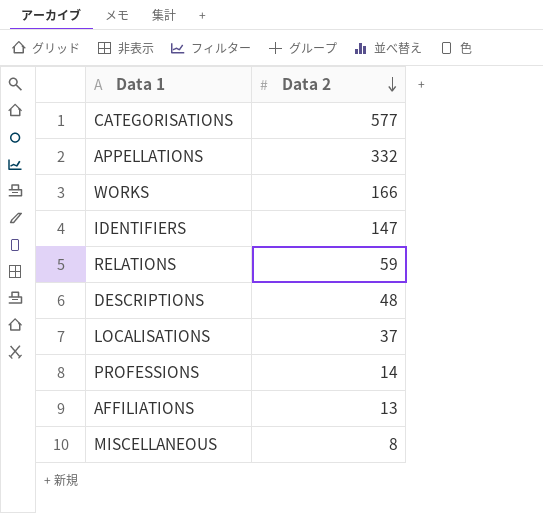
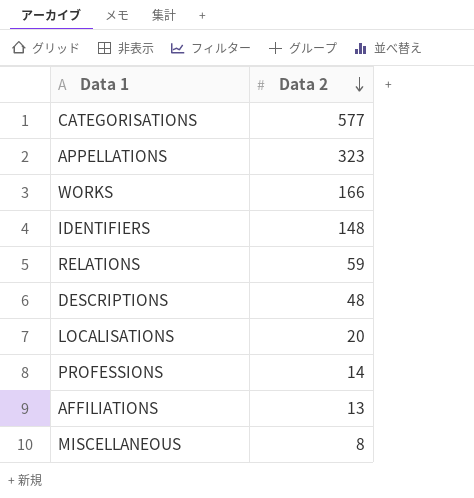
APPELLATIONS | Data 2: 332 -> 323
IDENTIFIERS | Data 2: 147 -> 148
LOCALISATIONS | Data 2: 37 -> 20

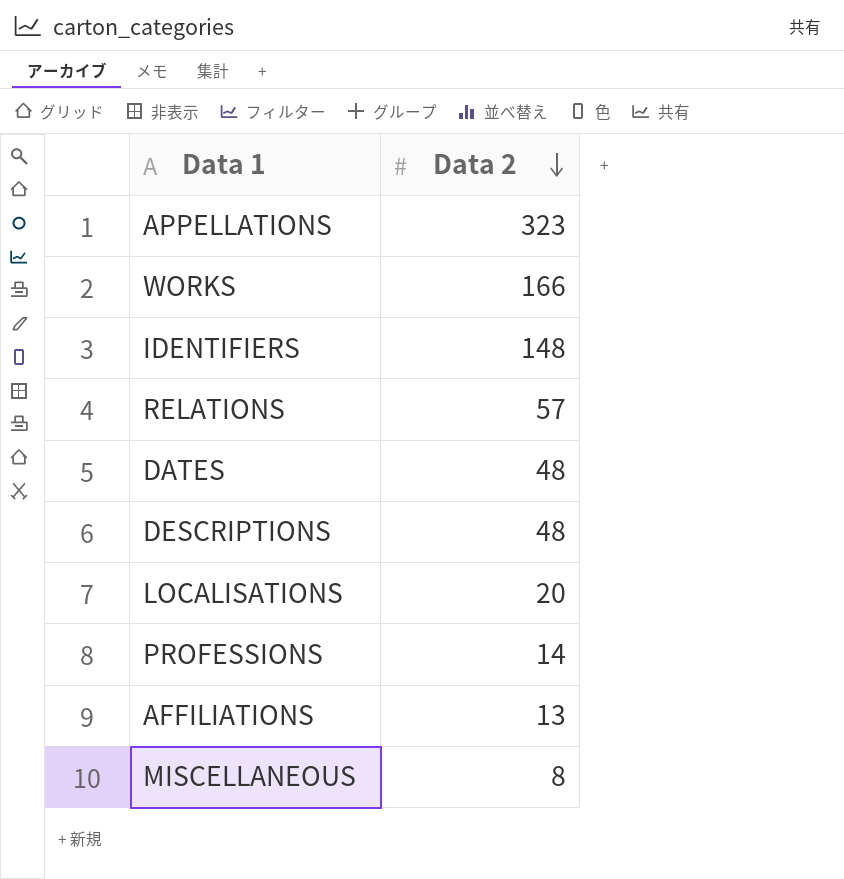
row CATEGORISATIONS: 577 -> none
RELATIONS | Data 2: 59 -> 57
row DATES: none -> 48

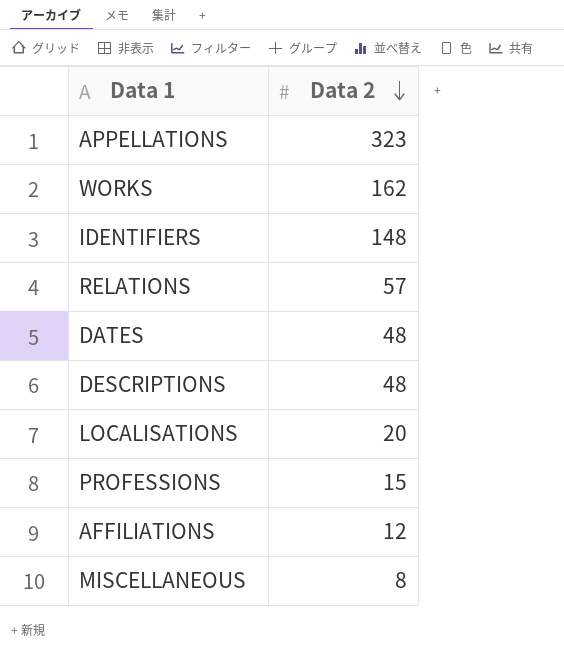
WORKS | Data 2: 166 -> 162
PROFESSIONS | Data 2: 14 -> 15
AFFILIATIONS | Data 2: 13 -> 12

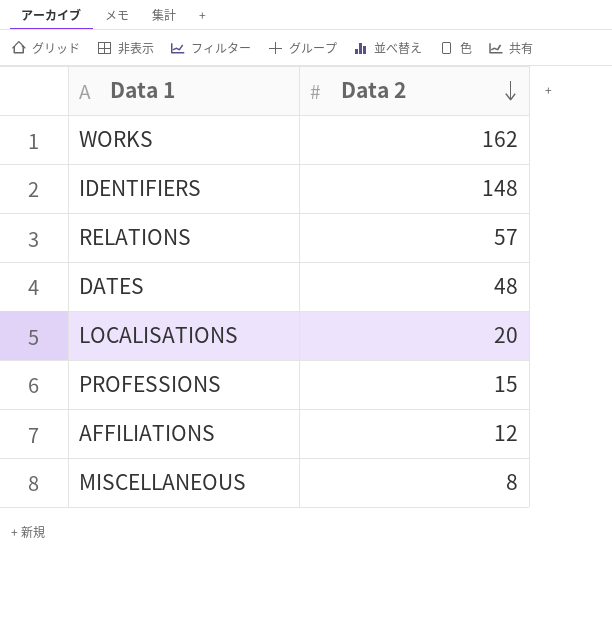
row APPELLATIONS: 323 -> none
row DESCRIPTIONS: 48 -> none

